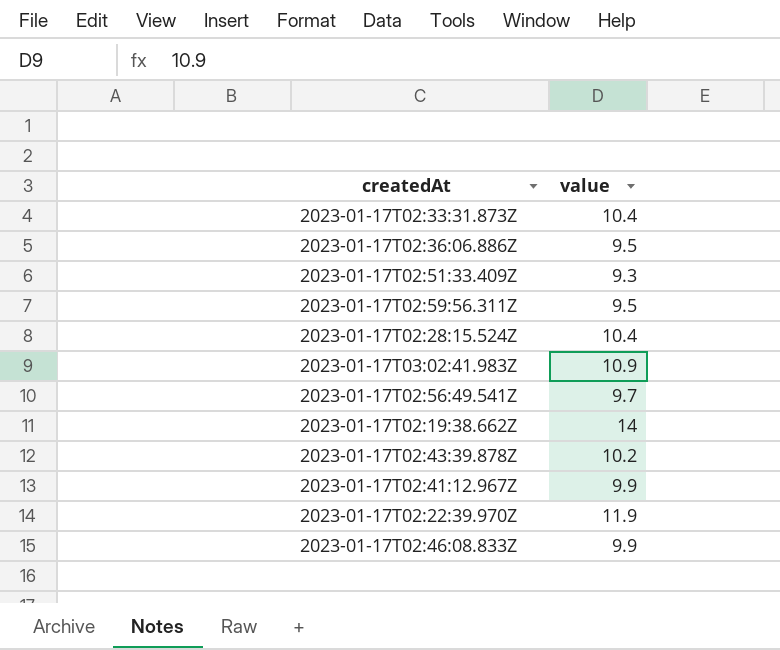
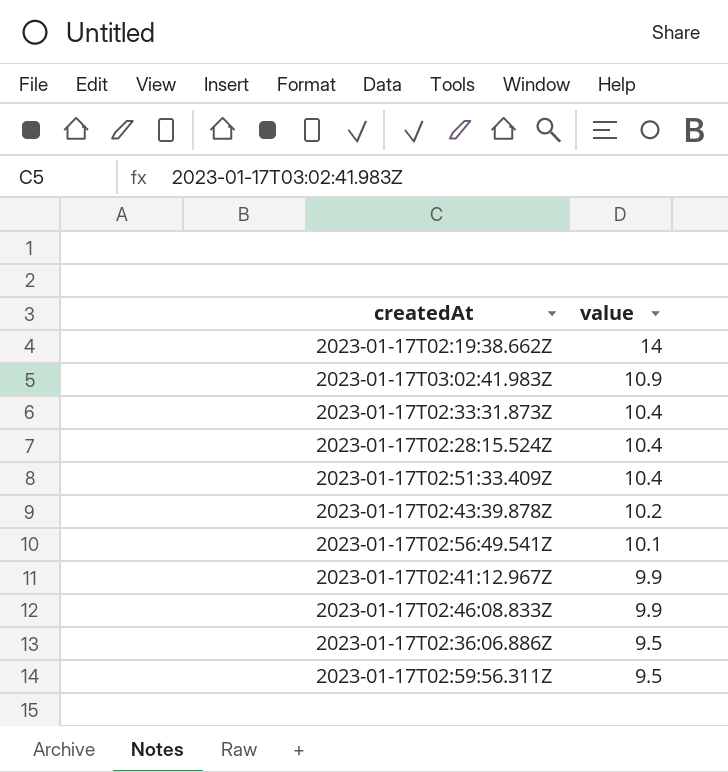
row order: none -> value descending
row 2023-01-17T02:22:39.970Z: 11.9 -> none
2023-01-17T02:51:33.409Z | value: 9.3 -> 10.4
2023-01-17T02:56:49.541Z | value: 9.7 -> 10.1

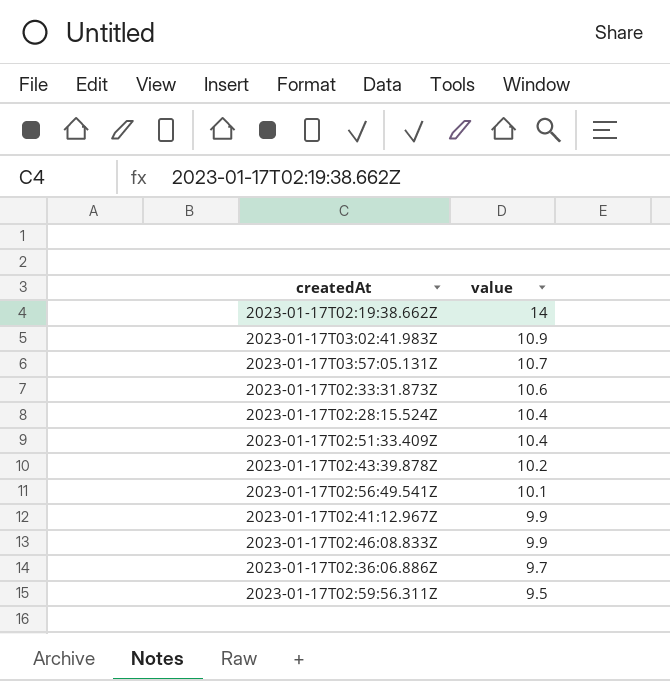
row 2023-01-17T03:57:05.131Z: none -> 10.7
2023-01-17T02:33:31.873Z | value: 10.4 -> 10.6
2023-01-17T02:36:06.886Z | value: 9.5 -> 9.7

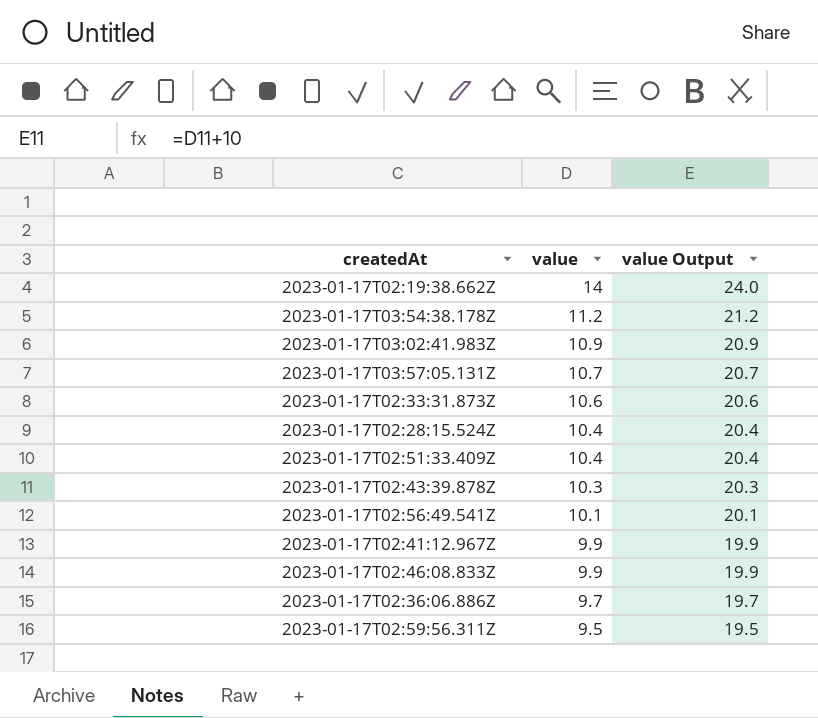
column value Output | formula: none -> [value] + 10
row 2023-01-17T03:54:38.178Z: none -> 11.2 | 21.2
2023-01-17T02:43:39.878Z | value: 10.2 -> 10.3

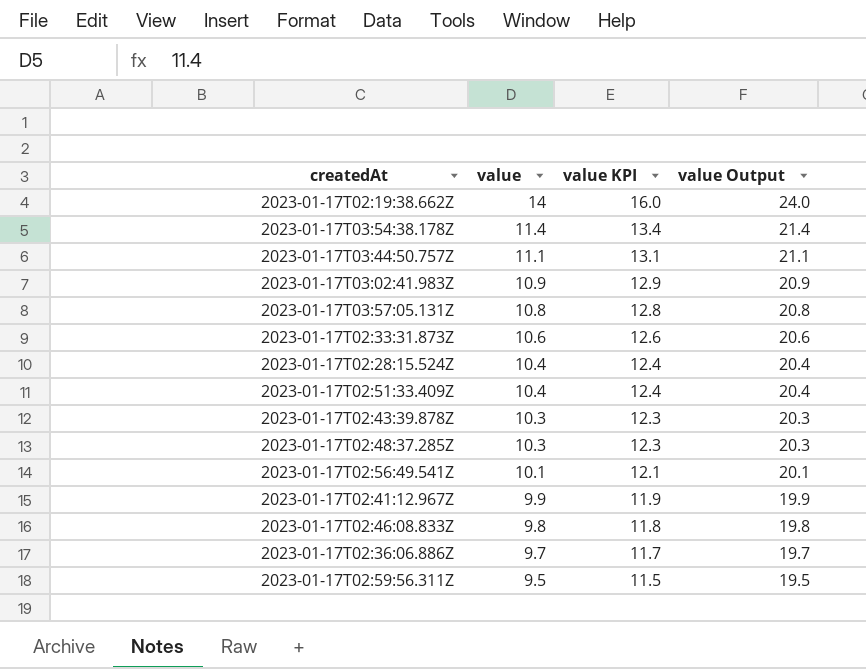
column value KPI | formula: none -> [value] + 2
2023-01-17T03:54:38.178Z | value: 11.2 -> 11.4
2023-01-17T03:54:38.178Z | value Output: 21.2 -> 21.4
row 2023-01-17T03:44:50.757Z: none -> 11.1 | 13.1 | 21.1
2023-01-17T03:57:05.131Z | value: 10.7 -> 10.8
2023-01-17T03:57:05.131Z | value Output: 20.7 -> 20.8
row 2023-01-17T02:48:37.285Z: none -> 10.3 | 12.3 | 20.3
2023-01-17T02:46:08.833Z | value: 9.9 -> 9.8
2023-01-17T02:46:08.833Z | value Output: 19.9 -> 19.8

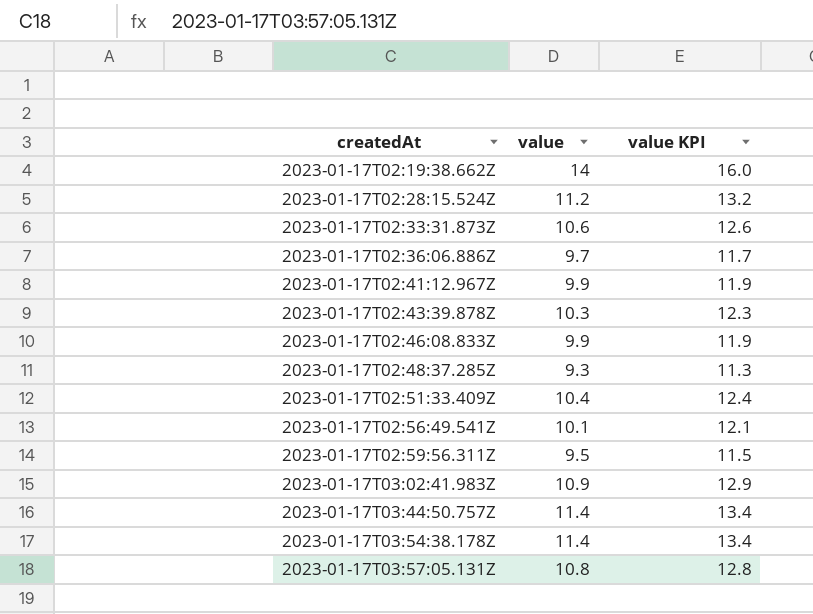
row order: value descending -> createdAt ascending
column value Output | formula: [value] + 10 -> none
2023-01-17T02:28:15.524Z | value: 10.4 -> 11.2
2023-01-17T02:28:15.524Z | value KPI: 12.4 -> 13.2
2023-01-17T02:46:08.833Z | value: 9.8 -> 9.9
2023-01-17T02:46:08.833Z | value KPI: 11.8 -> 11.9
2023-01-17T02:48:37.285Z | value: 10.3 -> 9.3
2023-01-17T02:48:37.285Z | value KPI: 12.3 -> 11.3
2023-01-17T03:44:50.757Z | value: 11.1 -> 11.4
2023-01-17T03:44:50.757Z | value KPI: 13.1 -> 13.4

